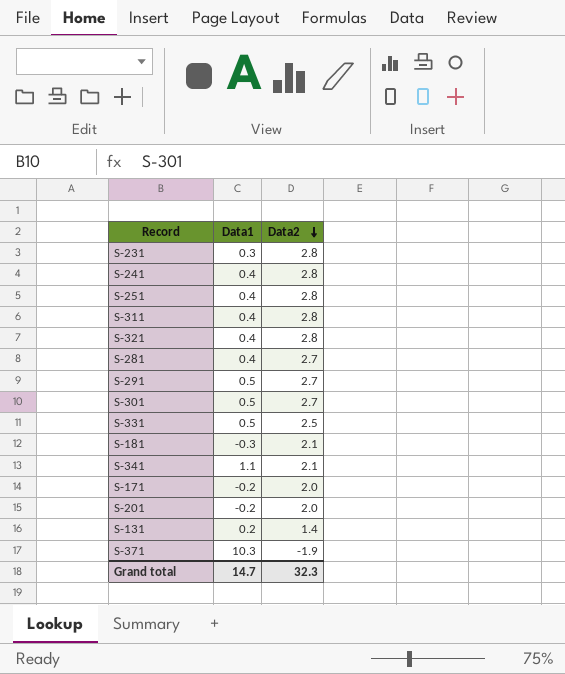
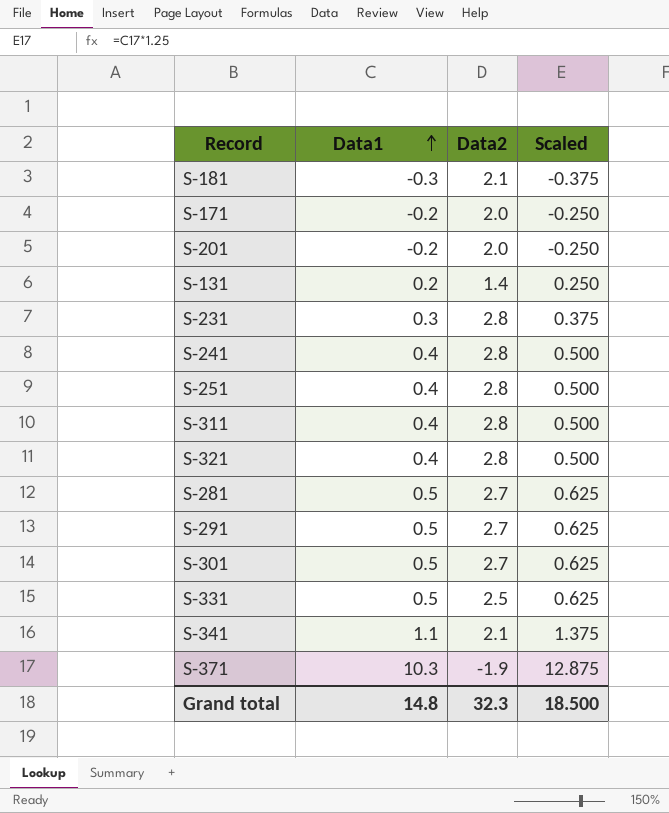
row order: Data2 descending -> Data1 ascending
column Scaled | formula: none -> [Data1] * 1.25
S-281 | Data1: 0.4 -> 0.5
Grand total | Data1: 14.7 -> 14.8

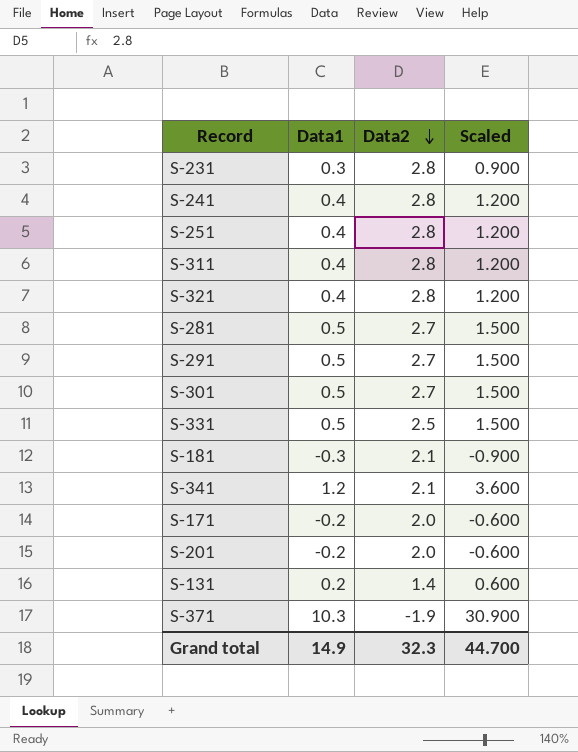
row order: Data1 ascending -> Data2 descending
column Scaled | formula: [Data1] * 1.25 -> [Data1] * 3
S-341 | Data1: 1.1 -> 1.2
Grand total | Data1: 14.8 -> 14.9
Grand total | Scaled: 18.500 -> 44.700

